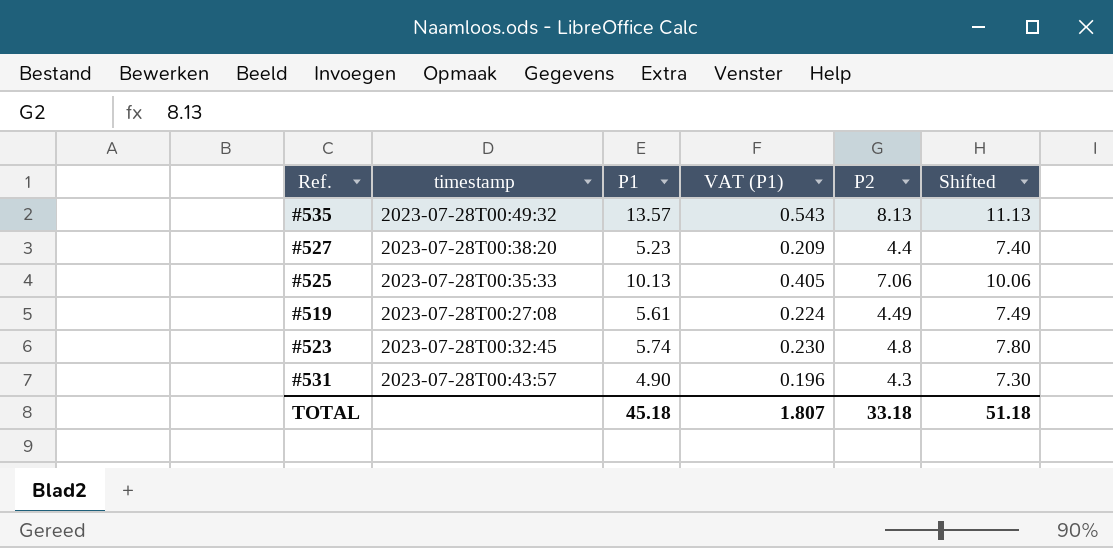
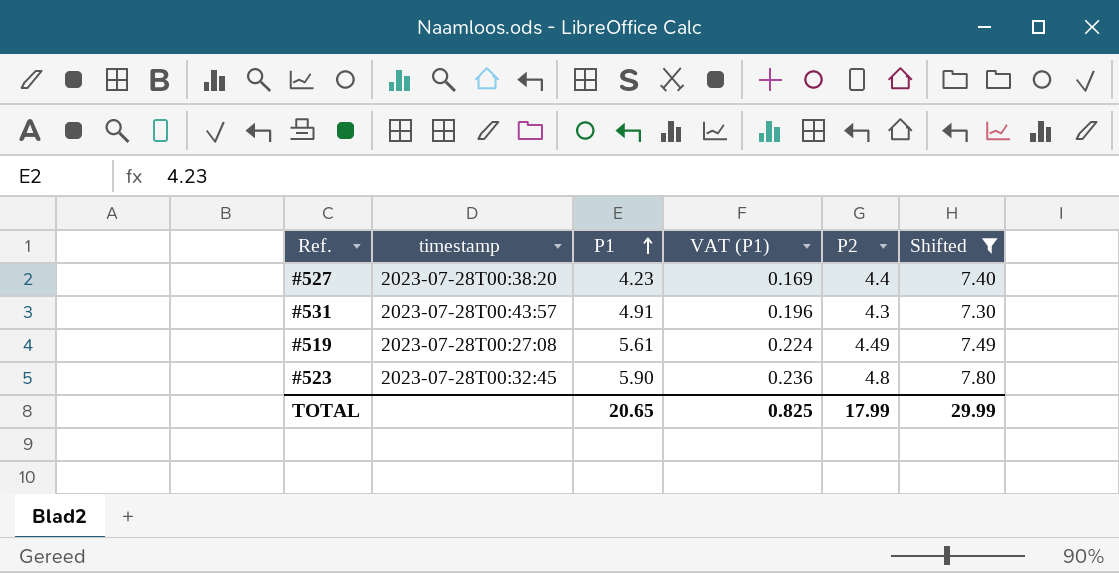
filter: none -> Shifted <= 7.80
row order: none -> P1 ascending
#527 | P1: 5.23 -> 4.23
#527 | VAT (P1): 0.209 -> 0.169
#531 | P1: 4.90 -> 4.91
#523 | P1: 5.74 -> 5.90
#523 | VAT (P1): 0.230 -> 0.236
TOTAL | P1: 45.18 -> 20.65
TOTAL | VAT (P1): 1.807 -> 0.825
TOTAL | P2: 33.18 -> 17.99
TOTAL | Shifted: 51.18 -> 29.99

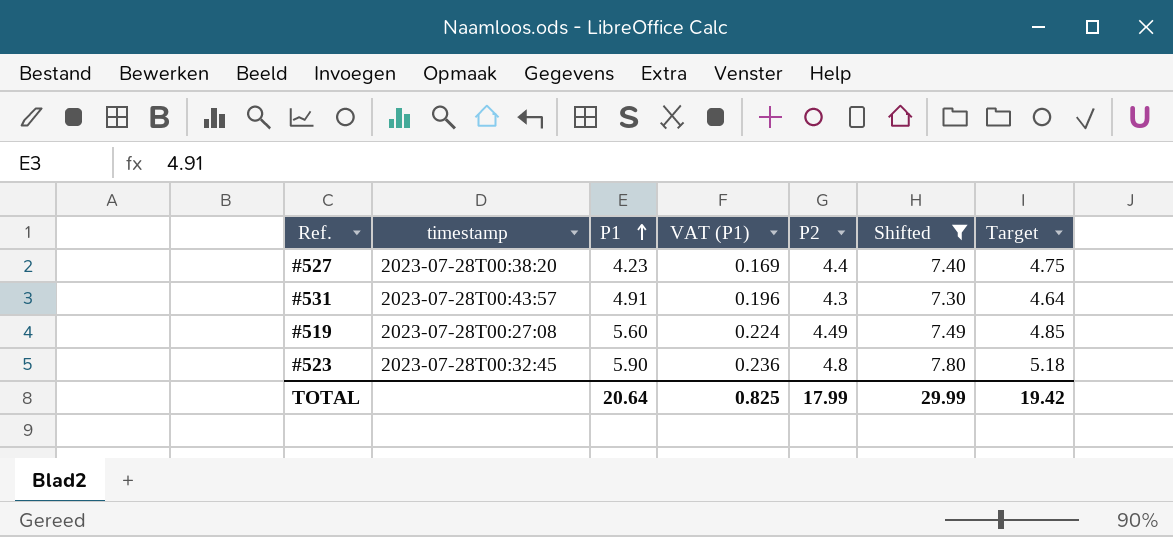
column Target | formula: none -> [P2] * 1.08
#519 | P1: 5.61 -> 5.60
TOTAL | P1: 20.65 -> 20.64

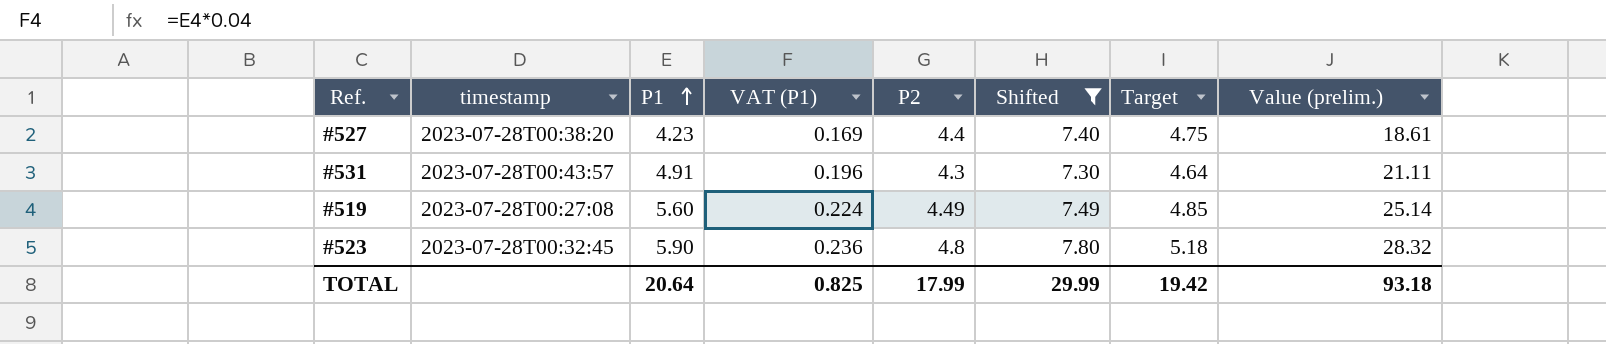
column Value (prelim.) | formula: none -> [P1] * [P2]

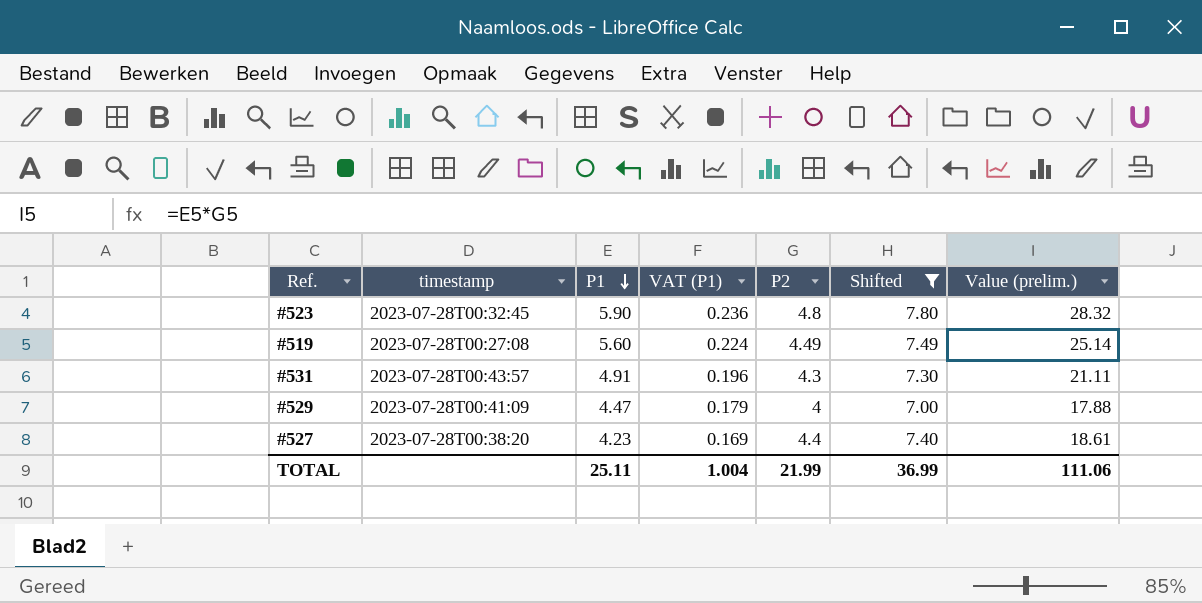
row order: P1 ascending -> P1 descending
column Target | formula: [P2] * 1.08 -> none
row #529: none -> 2023-07-28T00:41:09 | 4.47 | 0.179 | 4 | 7.00 | 17.88
TOTAL | P1: 20.64 -> 25.11
TOTAL | VAT (P1): 0.825 -> 1.004
TOTAL | P2: 17.99 -> 21.99
TOTAL | Shifted: 29.99 -> 36.99
TOTAL | Value (prelim.): 93.18 -> 111.06

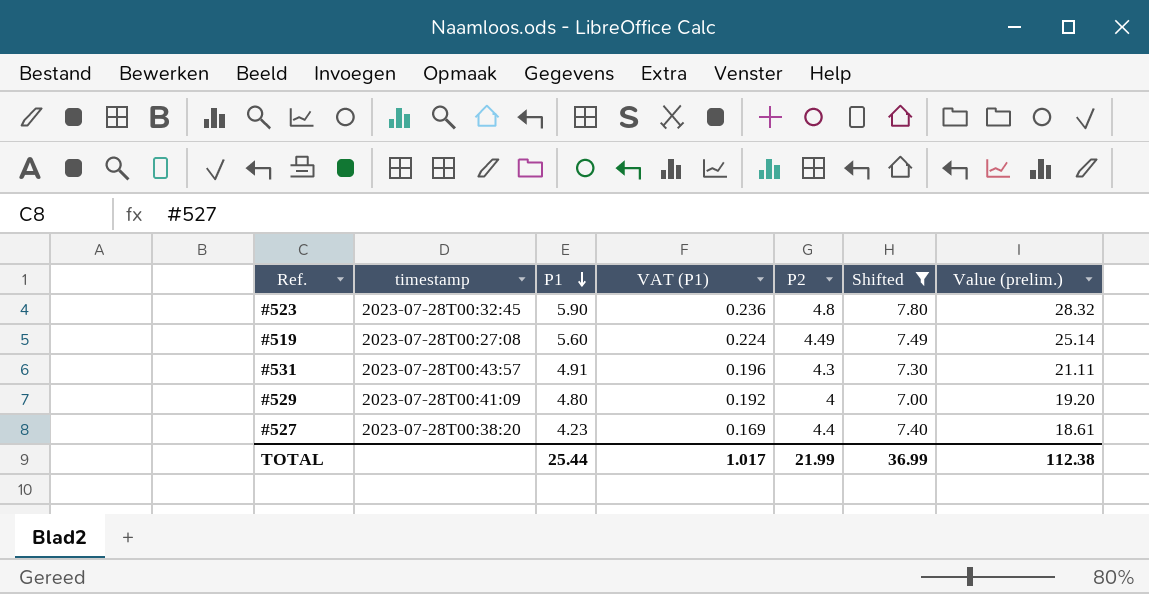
#529 | P1: 4.47 -> 4.80
#529 | VAT (P1): 0.179 -> 0.192
#529 | Value (prelim.): 17.88 -> 19.20
TOTAL | P1: 25.11 -> 25.44
TOTAL | VAT (P1): 1.004 -> 1.017
TOTAL | Value (prelim.): 111.06 -> 112.38

